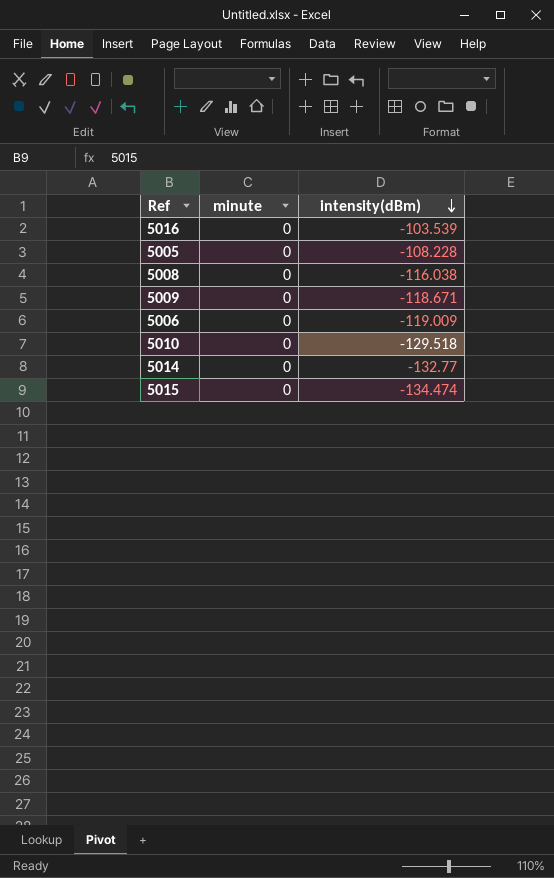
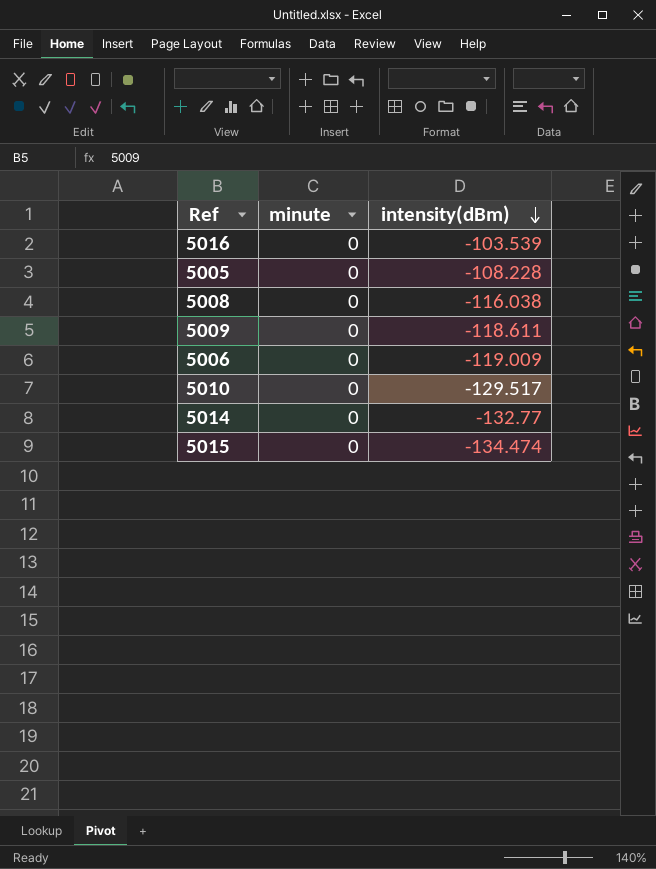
5009 | intensity(dBm): -118.671 -> -118.611
5010 | intensity(dBm): -129.518 -> -129.517

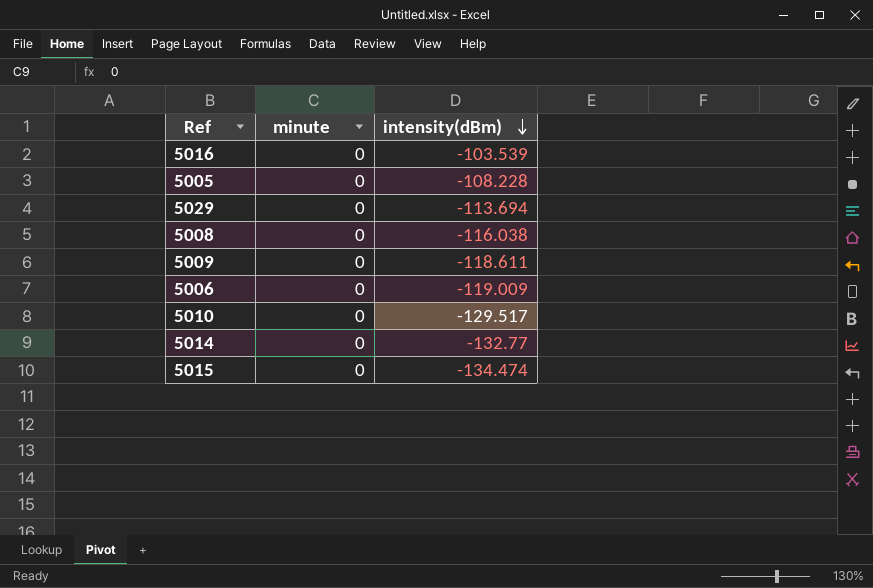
row 5029: none -> 0 | -113.694

